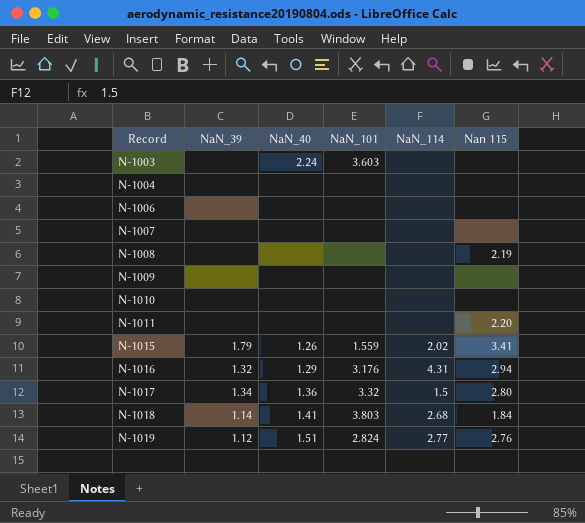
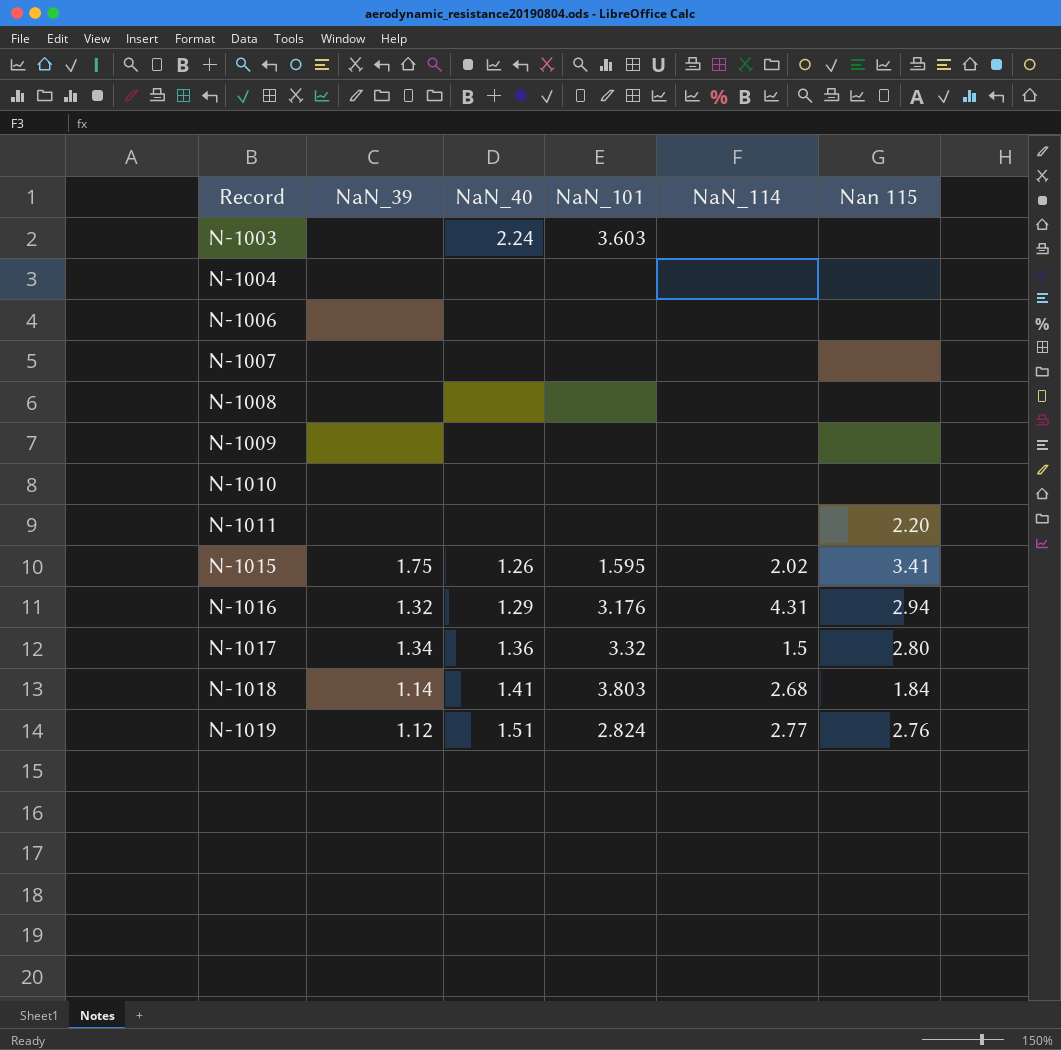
N-1008 | Nan 115: 2.19 -> none
N-1015 | NaN_39: 1.79 -> 1.75
N-1015 | NaN_101: 1.559 -> 1.595

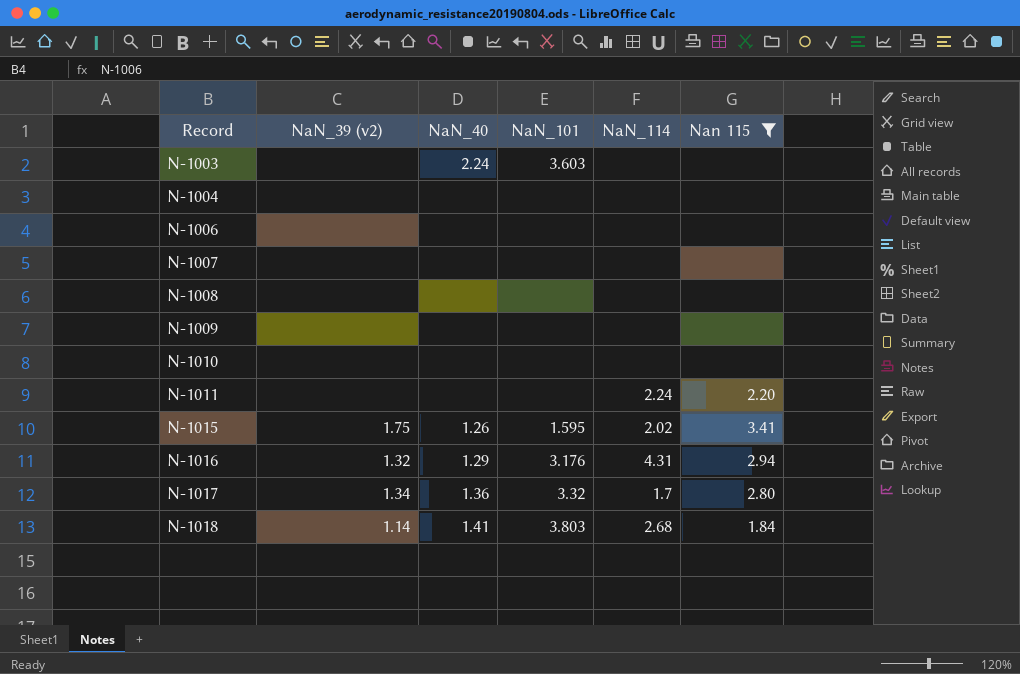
filter: none -> Nan 115 != 2.76
column name: NaN_39 -> NaN_39 (v2)
N-1011 | NaN_114: none -> 2.24
N-1017 | NaN_114: 1.5 -> 1.7

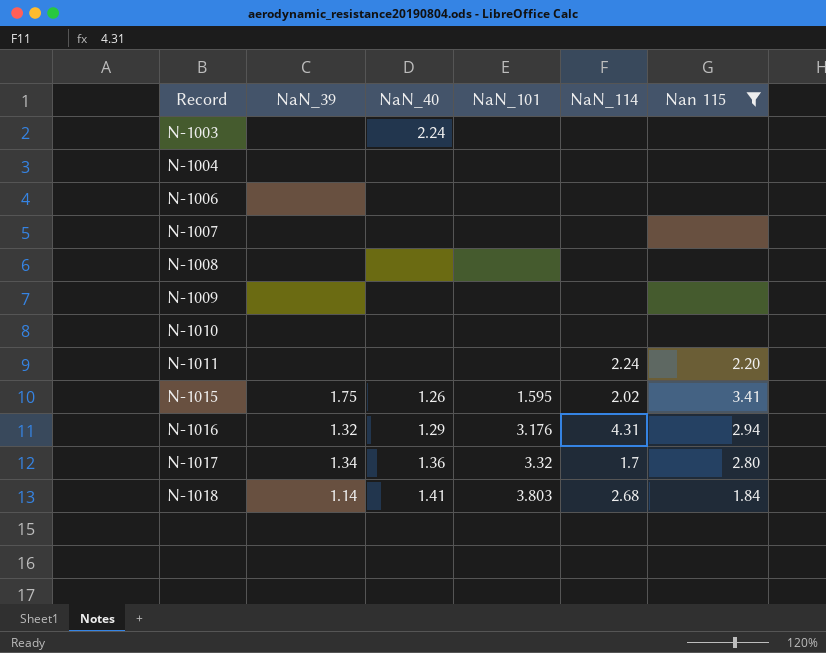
column name: NaN_39 (v2) -> NaN_39
N-1003 | NaN_101: 3.603 -> none

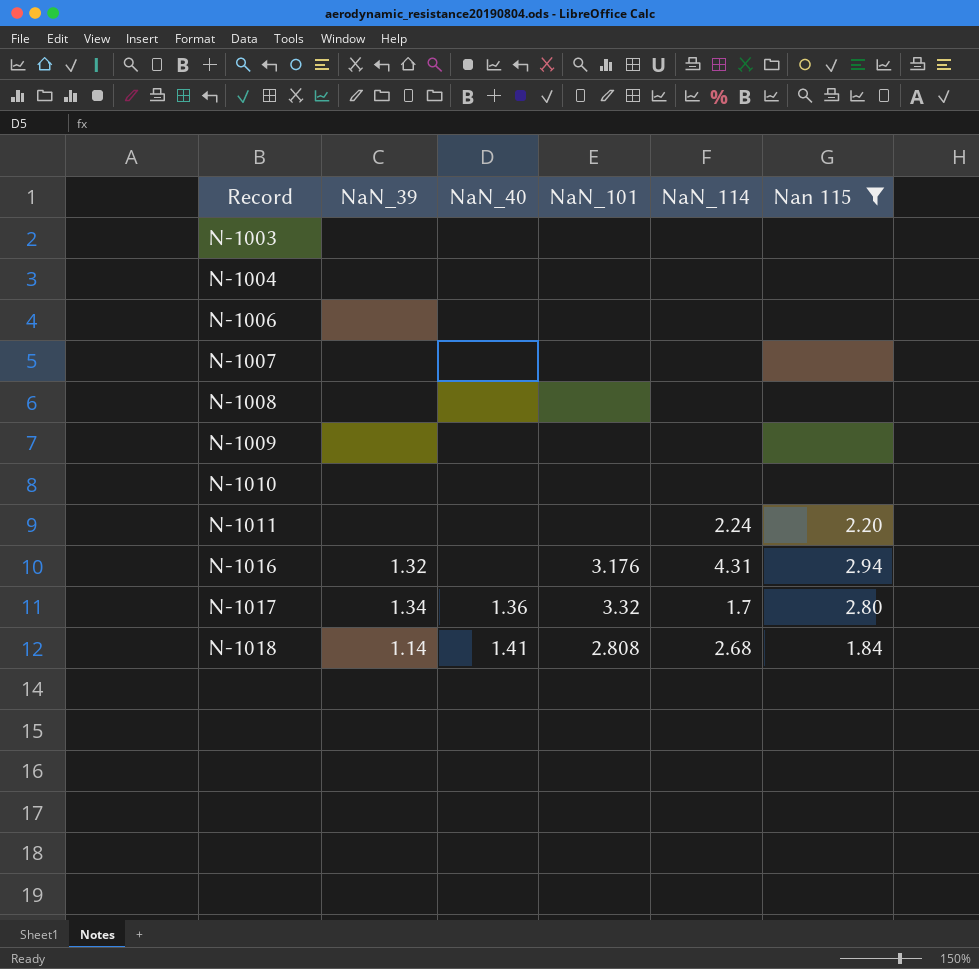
row N-1015: 1.75 | 1.26 | 1.595 | 2.02 | 3.41 -> none
N-1003 | NaN_40: 2.24 -> none
N-1016 | NaN_40: 1.29 -> none
N-1018 | NaN_101: 3.803 -> 2.808

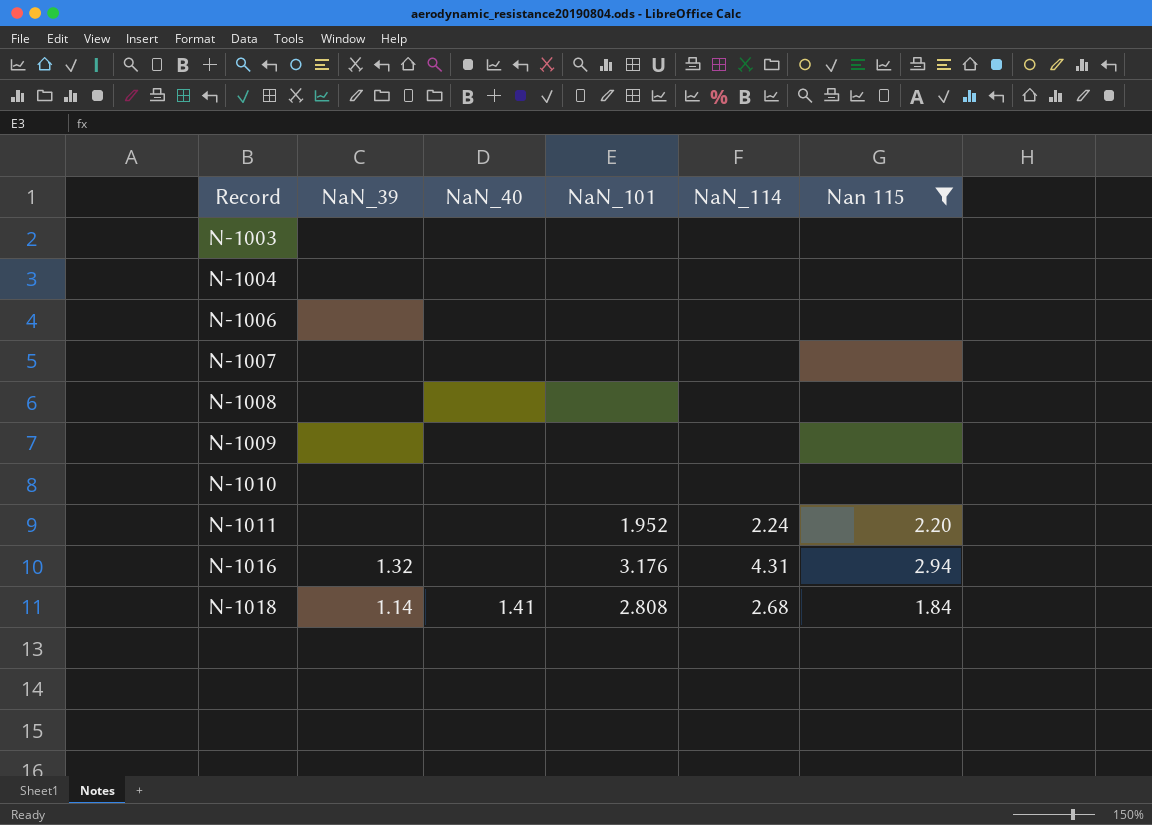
row N-1017: 1.34 | 1.36 | 3.32 | 1.7 | 2.80 -> none
N-1011 | NaN_101: none -> 1.952

